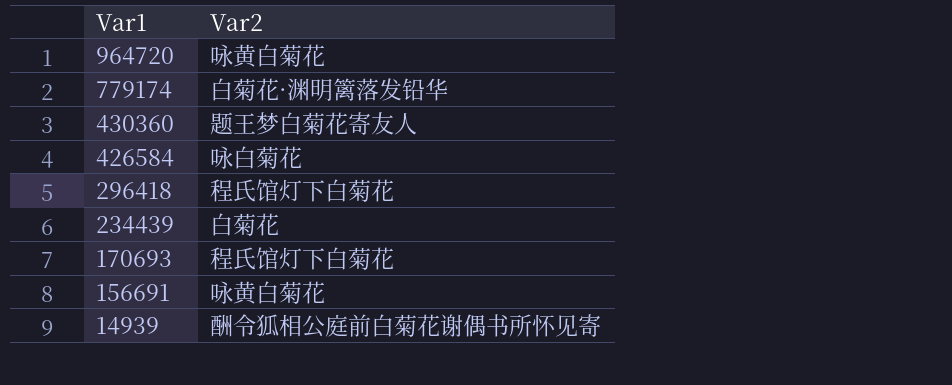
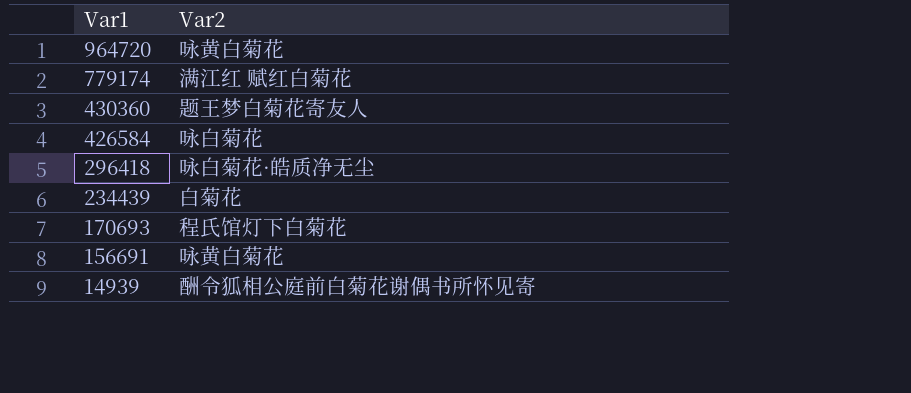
779174 | Var2: 白菊花·渊明篱落发铅华 -> 满江红 赋红白菊花
296418 | Var2: 程氏馆灯下白菊花 -> 咏白菊花·皓质净无尘

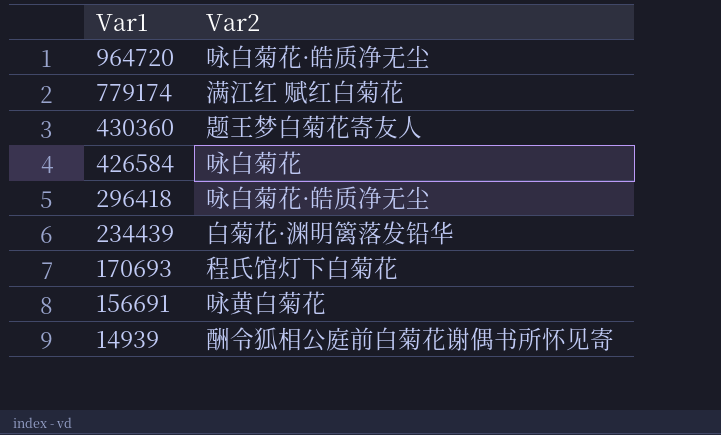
964720 | Var2: 咏黄白菊花 -> 咏白菊花·皓质净无尘
234439 | Var2: 白菊花 -> 白菊花·渊明篱落发铅华

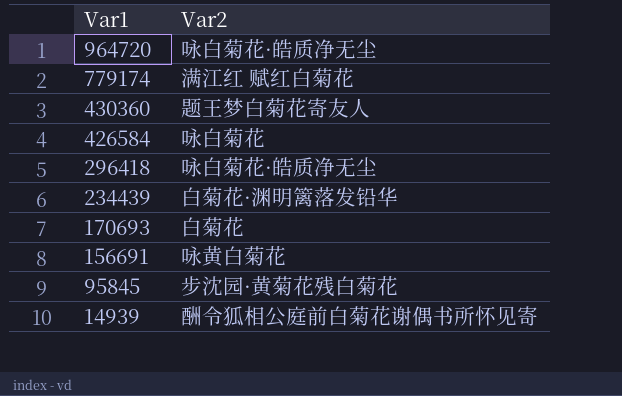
170693 | Var2: 程氏馆灯下白菊花 -> 白菊花
row 95845: none -> 步沈园·黄菊花残白菊花

